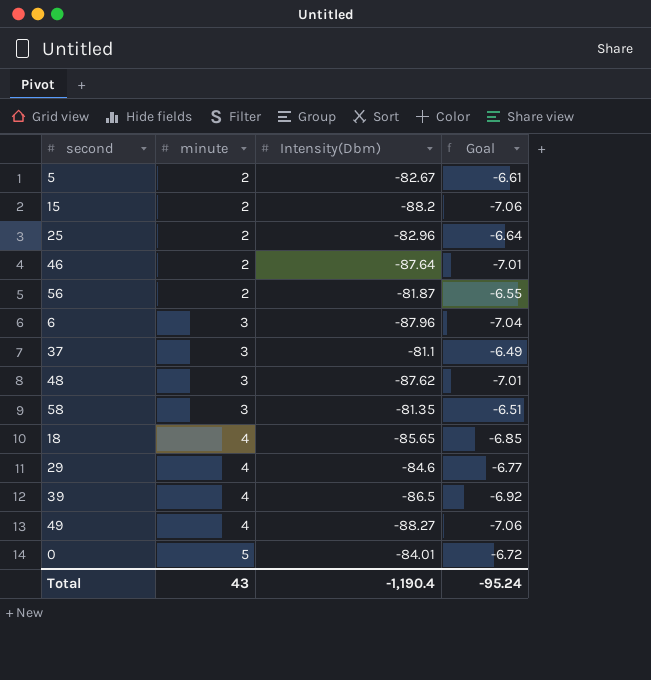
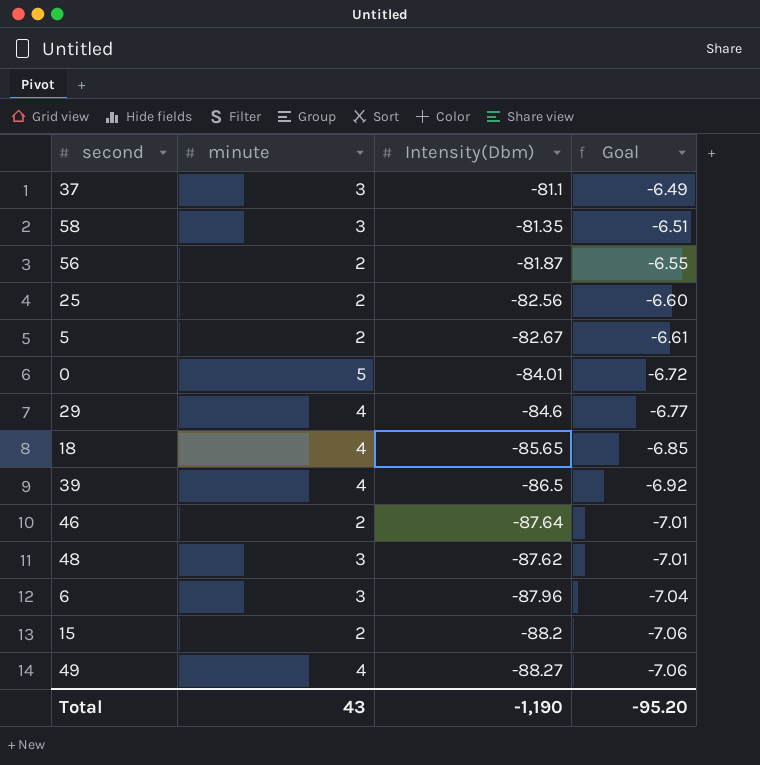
row order: minute ascending -> Goal descending
25 | Intensity(Dbm): -82.96 -> -82.56
25 | Goal: -6.64 -> -6.60
Total | Intensity(Dbm): -1,190.4 -> -1,190
Total | Goal: -95.24 -> -95.20

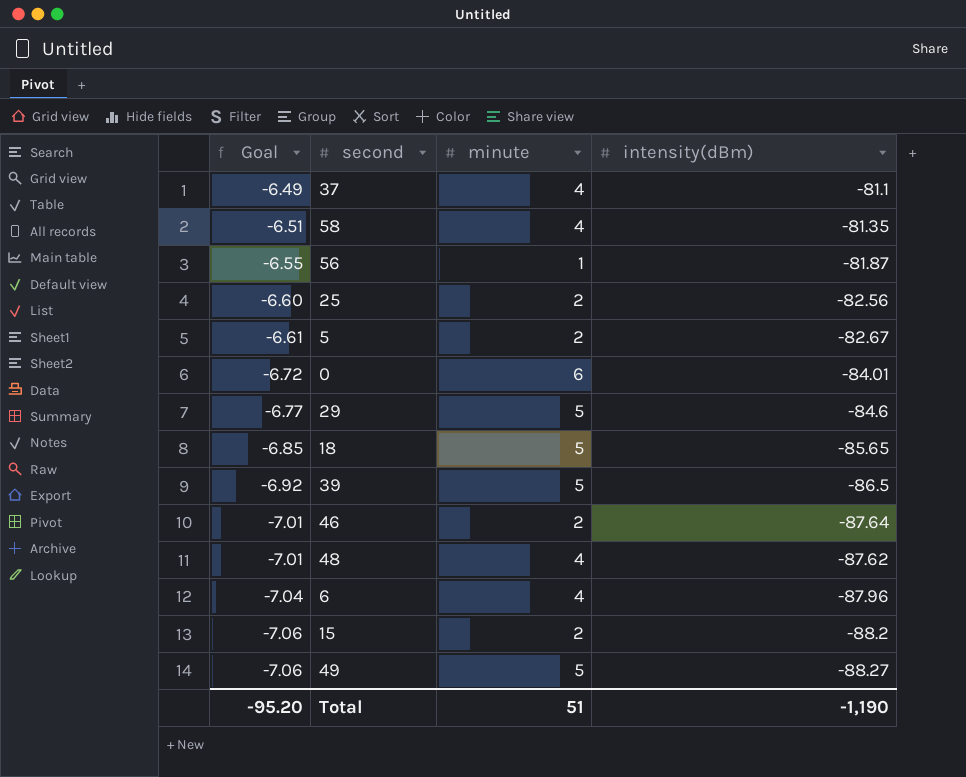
column Goal | position: 4 -> 1
column name: Intensity(Dbm) -> intensity(dBm)
37 | minute: 3 -> 4
58 | minute: 3 -> 4
56 | minute: 2 -> 1
0 | minute: 5 -> 6
29 | minute: 4 -> 5
18 | minute: 4 -> 5
39 | minute: 4 -> 5
48 | minute: 3 -> 4
6 | minute: 3 -> 4
49 | minute: 4 -> 5
Total | minute: 43 -> 51

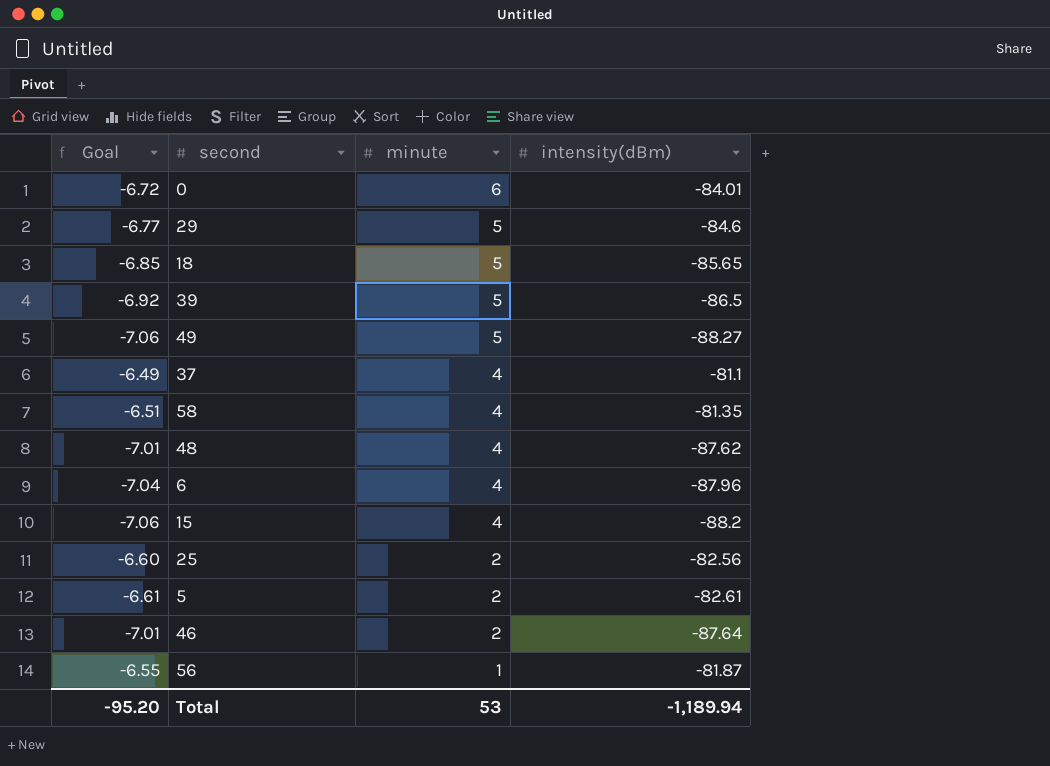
row order: Goal descending -> minute descending
15 | minute: 2 -> 4
5 | intensity(dBm): -82.67 -> -82.61
Total | minute: 51 -> 53
Total | intensity(dBm): -1,190 -> -1,189.94

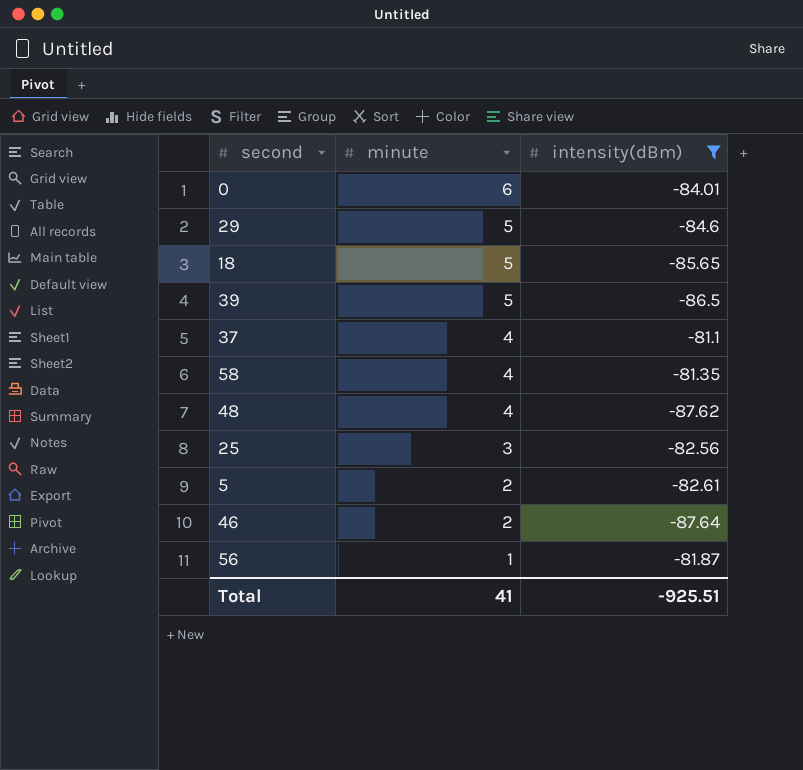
filter: none -> intensity(dBm) >= -87.64
column Goal | formula: [intensity(dBm)] * 0.08 -> none
25 | minute: 2 -> 3
Total | minute: 53 -> 41
Total | intensity(dBm): -1,189.94 -> -925.51

